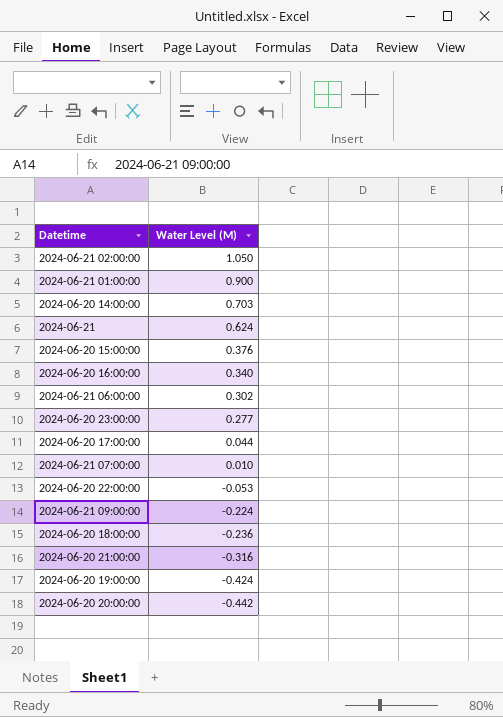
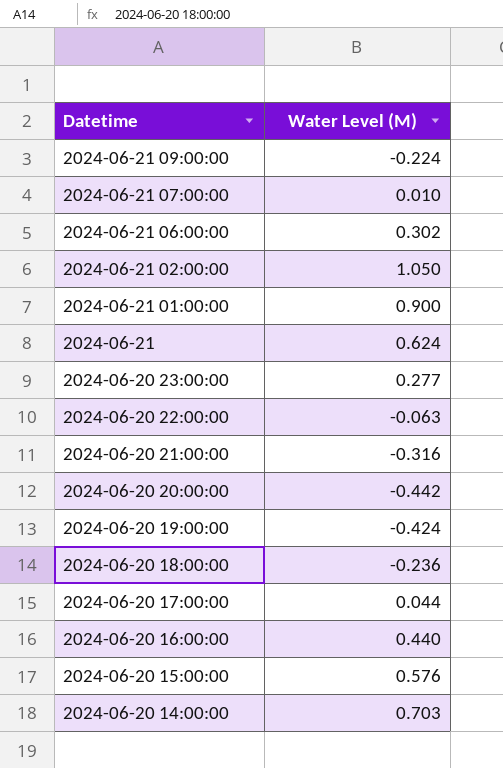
row order: Water Level (M) descending -> Datetime descending
2024-06-20 22:00:00 | Water Level (M): -0.053 -> -0.063
2024-06-20 16:00:00 | Water Level (M): 0.340 -> 0.440
2024-06-20 15:00:00 | Water Level (M): 0.376 -> 0.576

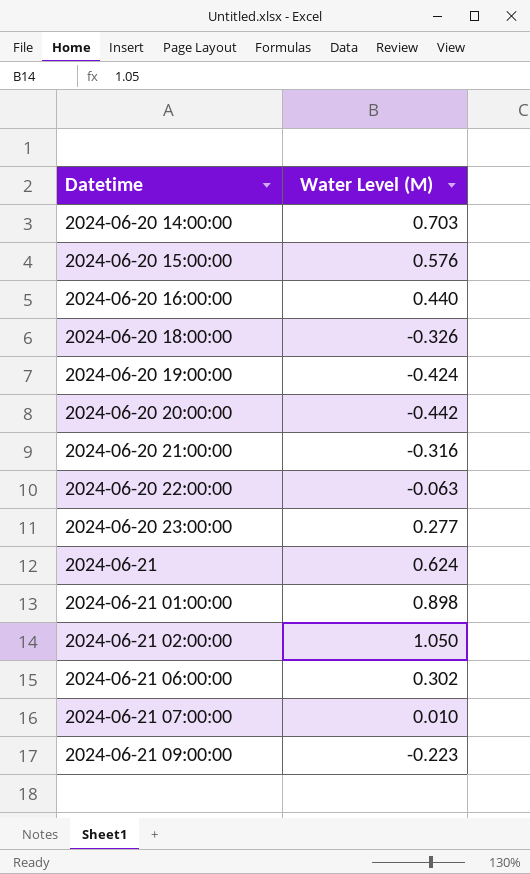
row order: Datetime descending -> Datetime ascending
row 2024-06-20 17:00:00: 0.044 -> none
2024-06-20 18:00:00 | Water Level (M): -0.236 -> -0.326
2024-06-21 01:00:00 | Water Level (M): 0.900 -> 0.898
2024-06-21 09:00:00 | Water Level (M): -0.224 -> -0.223

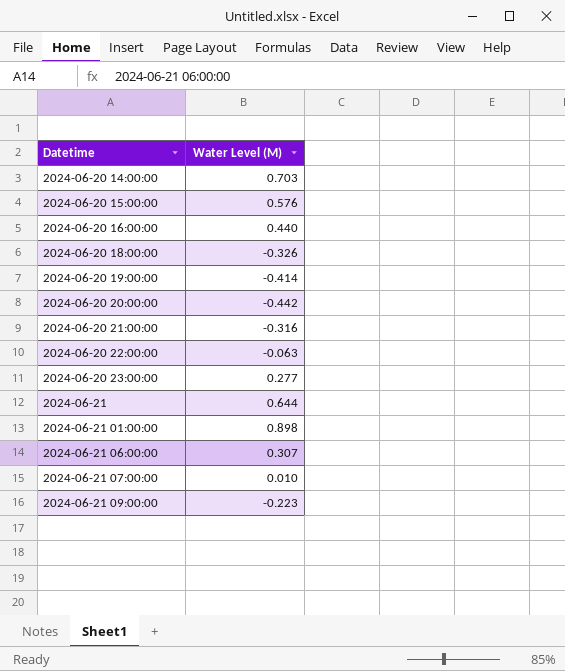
row 2024-06-21 02:00:00: 1.050 -> none
2024-06-20 19:00:00 | Water Level (M): -0.424 -> -0.414
2024-06-21 | Water Level (M): 0.624 -> 0.644
2024-06-21 06:00:00 | Water Level (M): 0.302 -> 0.307

